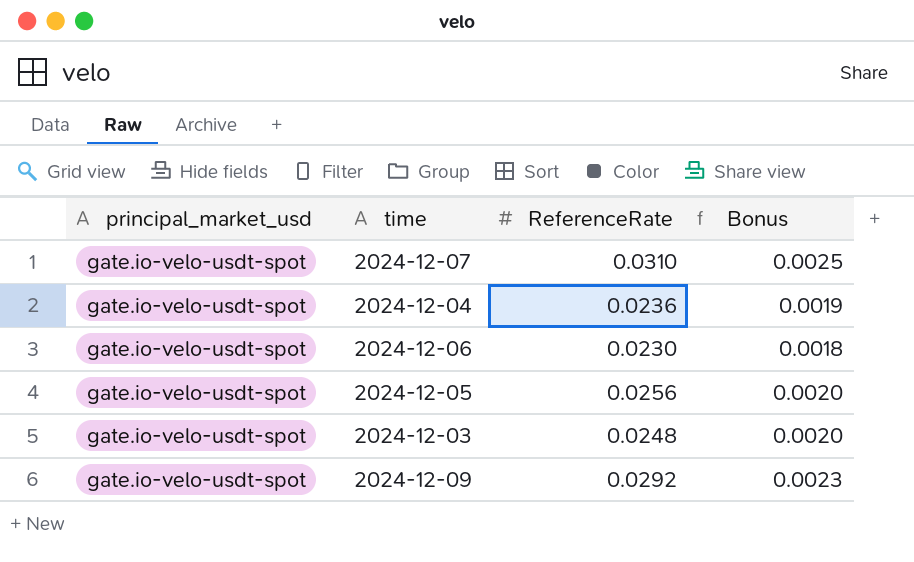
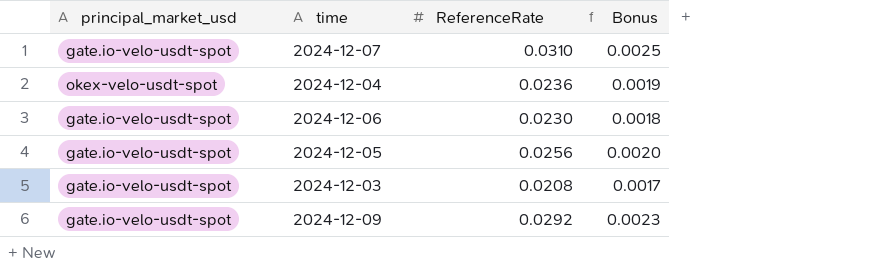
2024-12-04 | principal_market_usd: gate.io-velo-usdt-spot -> okex-velo-usdt-spot
2024-12-03 | ReferenceRate: 0.0248 -> 0.0208
2024-12-03 | Bonus: 0.0020 -> 0.0017

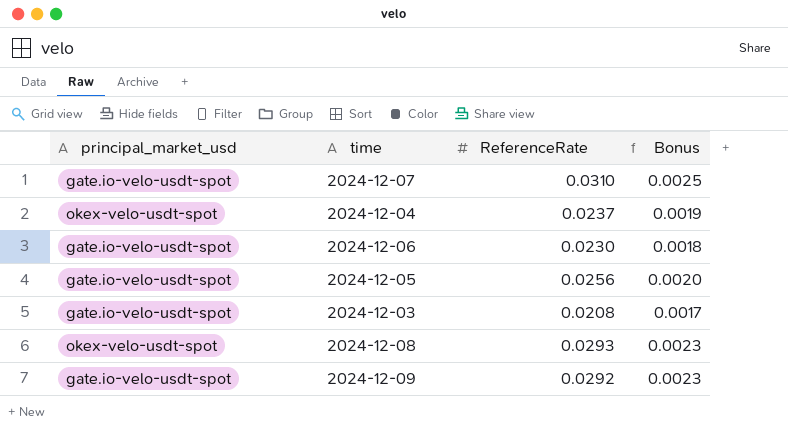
2024-12-04 | ReferenceRate: 0.0236 -> 0.0237
row 2024-12-08: none -> okex-velo-usdt-spot | 0.0293 | 0.0023

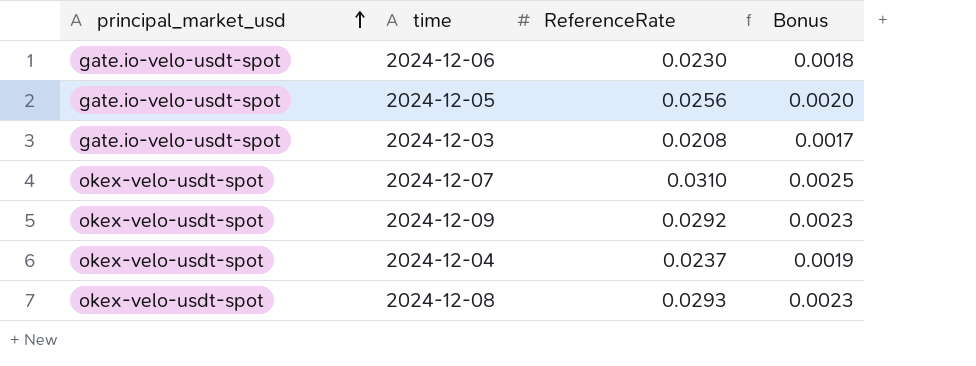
row order: none -> principal_market_usd ascending
2024-12-07 | principal_market_usd: gate.io-velo-usdt-spot -> okex-velo-usdt-spot
2024-12-09 | principal_market_usd: gate.io-velo-usdt-spot -> okex-velo-usdt-spot

